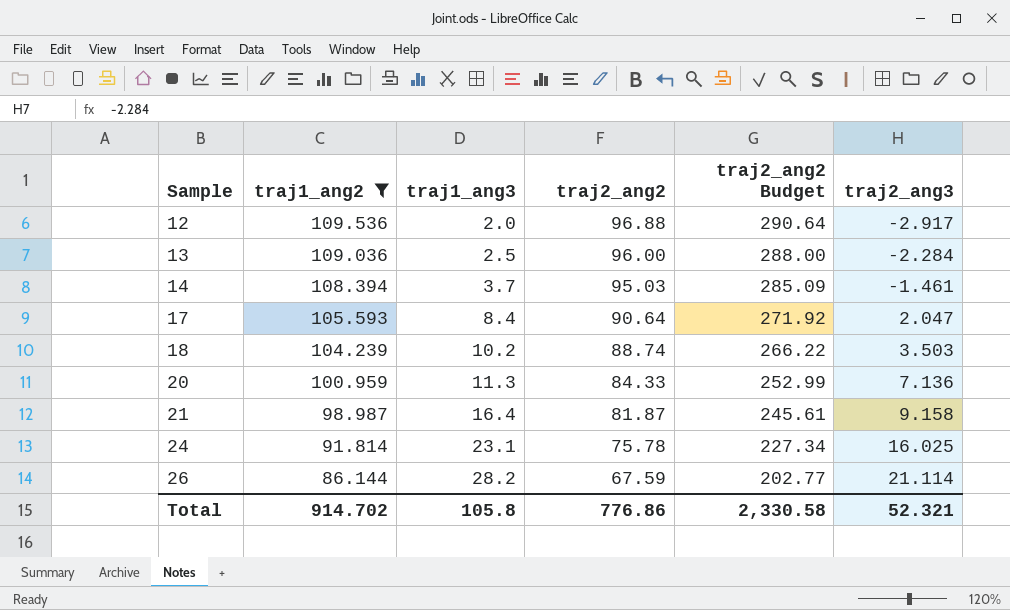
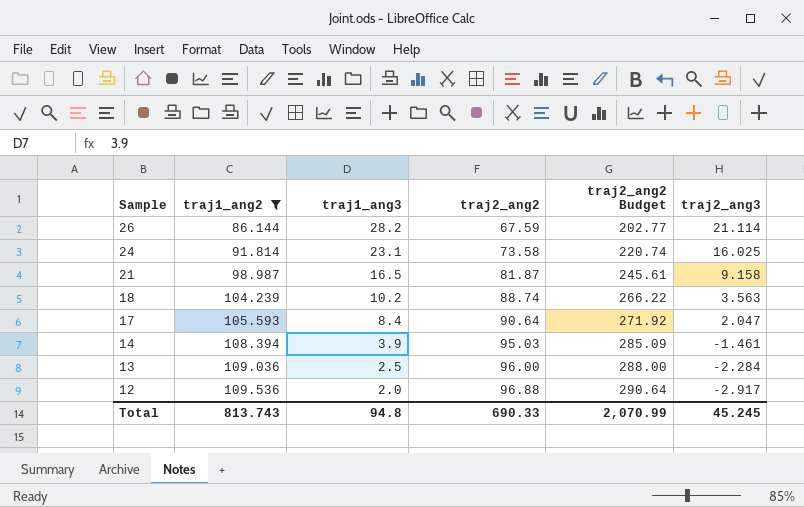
row order: Sample ascending -> Sample descending
row 20: 100.959 | 11.3 | 84.33 | 252.99 | 7.136 -> none
24 | traj2_ang2: 75.78 -> 73.58
24 | traj2_ang2 Budget: 227.34 -> 220.74
21 | traj1_ang3: 16.4 -> 16.5
18 | traj2_ang3: 3.503 -> 3.563
14 | traj1_ang3: 3.7 -> 3.9
Total | traj1_ang2: 914.702 -> 813.743
Total | traj1_ang3: 105.8 -> 94.8
Total | traj2_ang2: 776.86 -> 690.33
Total | traj2_ang2 Budget: 2,330.58 -> 2,070.99
Total | traj2_ang3: 52.321 -> 45.245

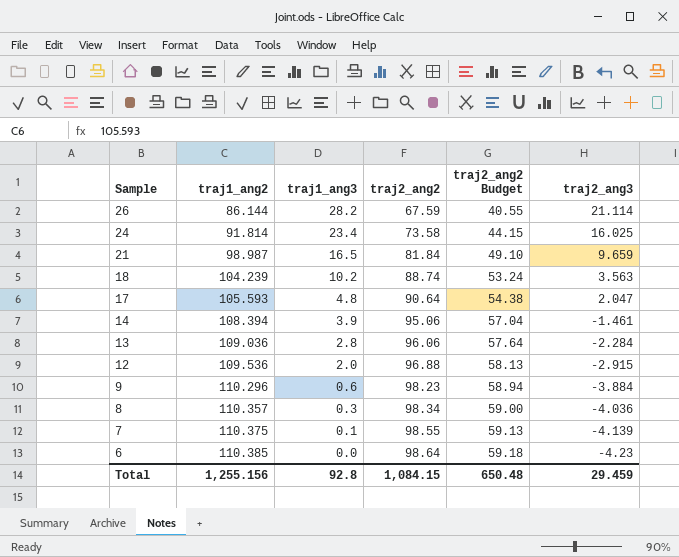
filter: traj1_ang2 <= 109.536 -> none
column traj2_ang2 Budget | formula: [traj2_ang2] * 3 -> [traj2_ang2] * 0.6
24 | traj1_ang3: 23.1 -> 23.4
21 | traj2_ang2: 81.87 -> 81.84
21 | traj2_ang3: 9.158 -> 9.659
17 | traj1_ang3: 8.4 -> 4.8
14 | traj2_ang2: 95.03 -> 95.06
13 | traj1_ang3: 2.5 -> 2.8
13 | traj2_ang2: 96.00 -> 96.06
12 | traj2_ang3: -2.917 -> -2.915
Total | traj1_ang2: 813.743 -> 1,255.156
Total | traj1_ang3: 94.8 -> 92.8
Total | traj2_ang2: 690.33 -> 1,084.15
Total | traj2_ang2 Budget: 2,070.99 -> 650.48
Total | traj2_ang3: 45.245 -> 29.459

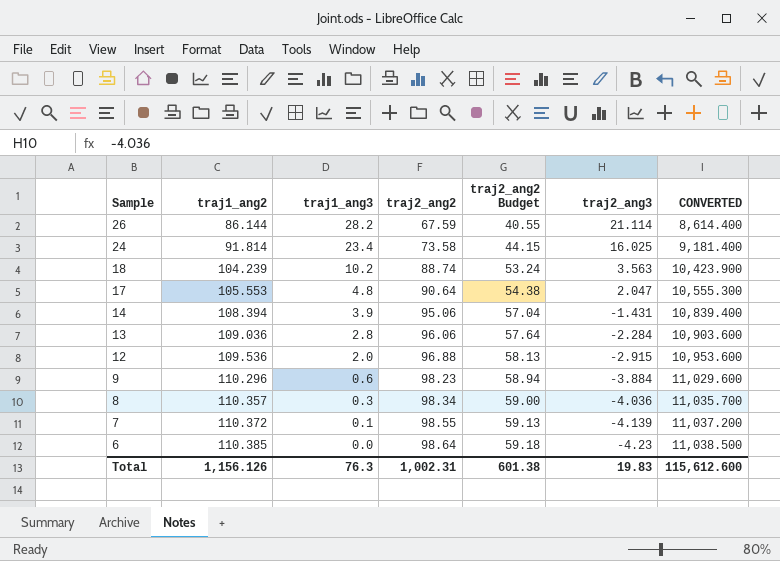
column CONVERTED | formula: none -> [traj1_ang2] * 100
row 21: 98.987 | 16.5 | 81.84 | 49.10 | 9.659 -> none
17 | traj1_ang2: 105.593 -> 105.553
14 | traj2_ang3: -1.461 -> -1.431
7 | traj1_ang2: 110.375 -> 110.372
Total | traj1_ang2: 1,255.156 -> 1,156.126
Total | traj1_ang3: 92.8 -> 76.3
Total | traj2_ang2: 1,084.15 -> 1,002.31
Total | traj2_ang2 Budget: 650.48 -> 601.38
Total | traj2_ang3: 29.459 -> 19.83

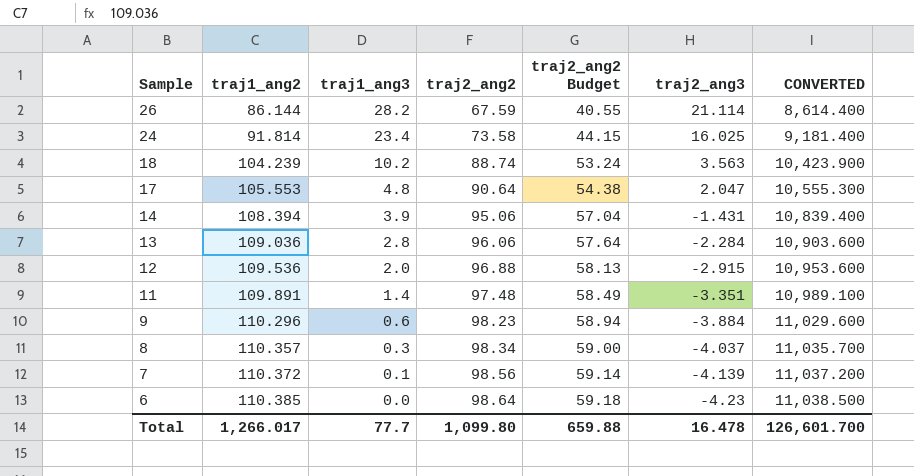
row 11: none -> 109.891 | 1.4 | 97.48 | 58.49 | -3.351 | 10,989.100
8 | traj2_ang3: -4.036 -> -4.037
7 | traj2_ang2: 98.55 -> 98.56
7 | traj2_ang2 Budget: 59.13 -> 59.14
Total | traj1_ang2: 1,156.126 -> 1,266.017
Total | traj1_ang3: 76.3 -> 77.7
Total | traj2_ang2: 1,002.31 -> 1,099.80
Total | traj2_ang2 Budget: 601.38 -> 659.88
Total | traj2_ang3: 19.83 -> 16.478
Total | CONVERTED: 115,612.600 -> 126,601.700

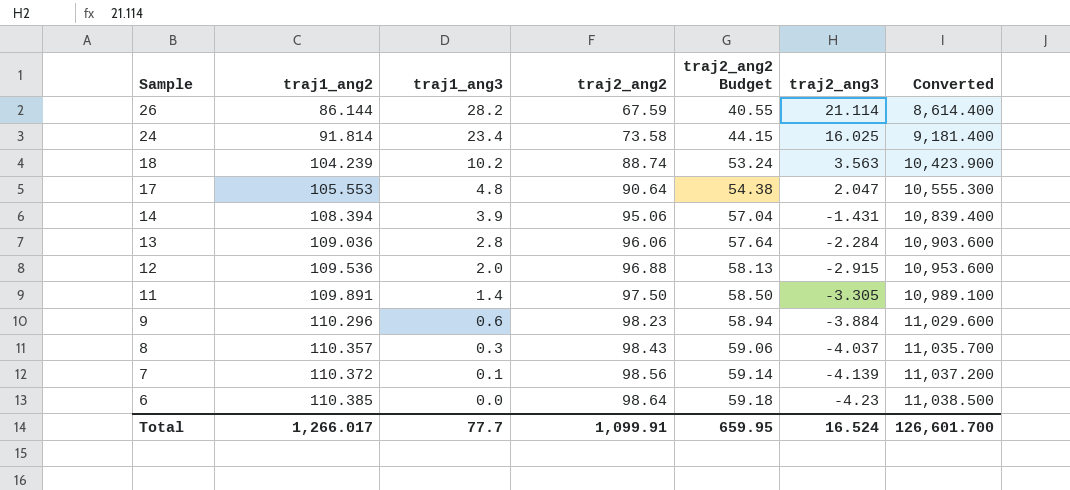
column name: CONVERTED -> Converted
11 | traj2_ang2: 97.48 -> 97.50
11 | traj2_ang2 Budget: 58.49 -> 58.50
11 | traj2_ang3: -3.351 -> -3.305
8 | traj2_ang2: 98.34 -> 98.43
8 | traj2_ang2 Budget: 59.00 -> 59.06
Total | traj2_ang2: 1,099.80 -> 1,099.91
Total | traj2_ang2 Budget: 659.88 -> 659.95
Total | traj2_ang3: 16.478 -> 16.524

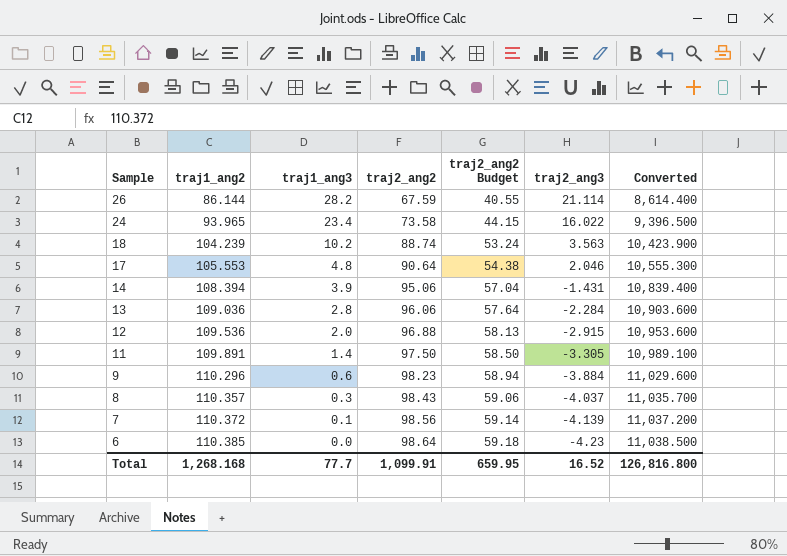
24 | traj1_ang2: 91.814 -> 93.965
24 | traj2_ang3: 16.025 -> 16.022
24 | Converted: 9,181.400 -> 9,396.500
17 | traj2_ang3: 2.047 -> 2.046
Total | traj1_ang2: 1,266.017 -> 1,268.168
Total | traj2_ang3: 16.524 -> 16.52
Total | Converted: 126,601.700 -> 126,816.800

